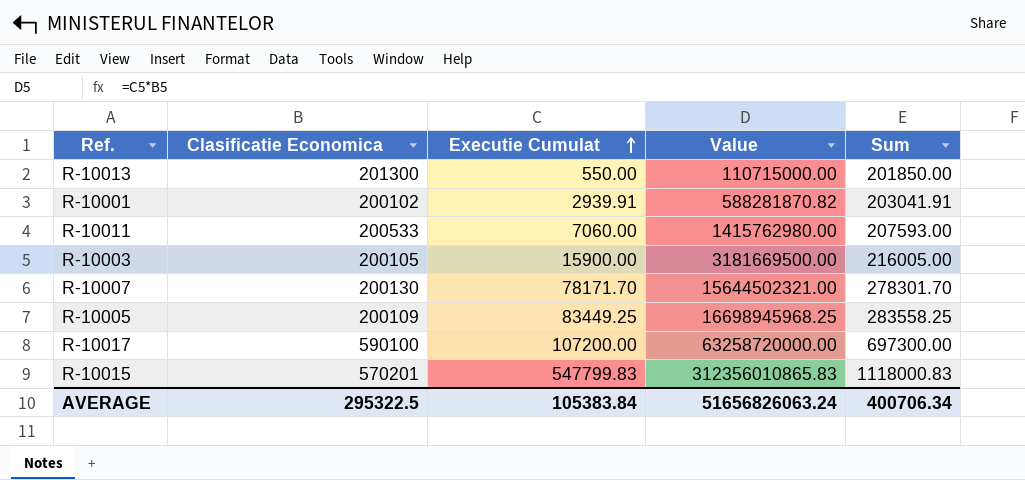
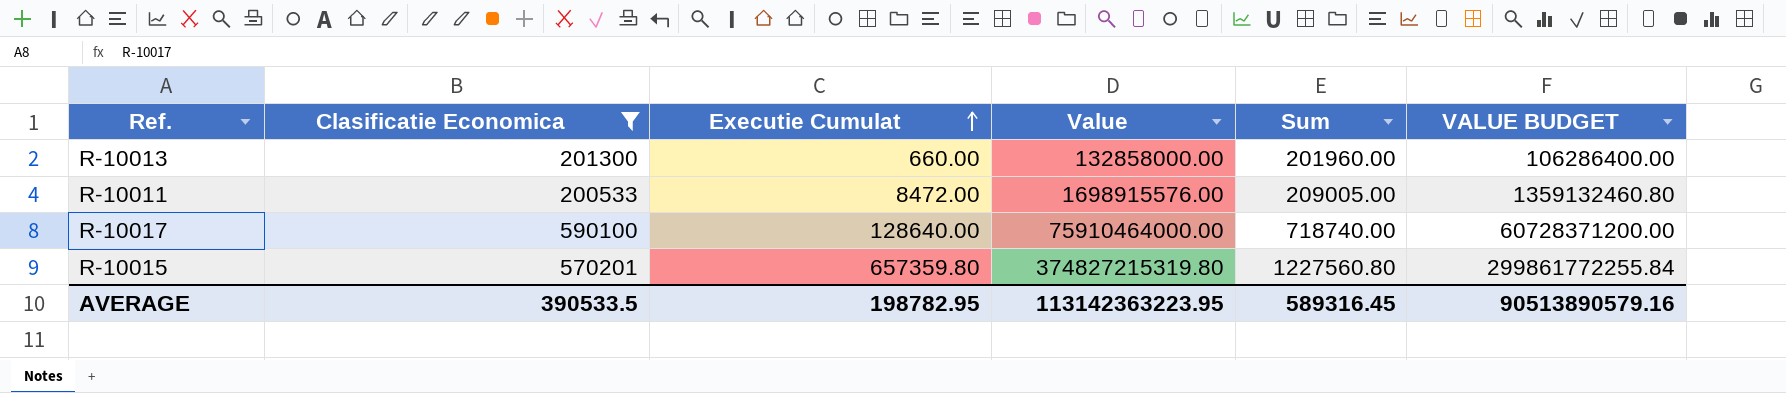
filter: none -> Clasificatie Economica >= 200533
column VALUE BUDGET | formula: none -> [Value] * 0.8
R-10013 | Executie Cumulat: 550.00 -> 660.00
R-10013 | Value: 110715000.00 -> 132858000.00
R-10013 | Sum: 201850.00 -> 201960.00
R-10011 | Executie Cumulat: 7060.00 -> 8472.00
R-10011 | Value: 1415762980.00 -> 1698915576.00
R-10011 | Sum: 207593.00 -> 209005.00
R-10017 | Executie Cumulat: 107200.00 -> 128640.00
R-10017 | Value: 63258720000.00 -> 75910464000.00
R-10017 | Sum: 697300.00 -> 718740.00
R-10015 | Executie Cumulat: 547799.83 -> 657359.80
R-10015 | Value: 312356010865.83 -> 374827215319.80
R-10015 | Sum: 1118000.83 -> 1227560.80
AVERAGE | Clasificatie Economica: 295322.5 -> 390533.5
AVERAGE | Executie Cumulat: 105383.84 -> 198782.95
AVERAGE | Value: 51656826063.24 -> 113142363223.95
AVERAGE | Sum: 400706.34 -> 589316.45

